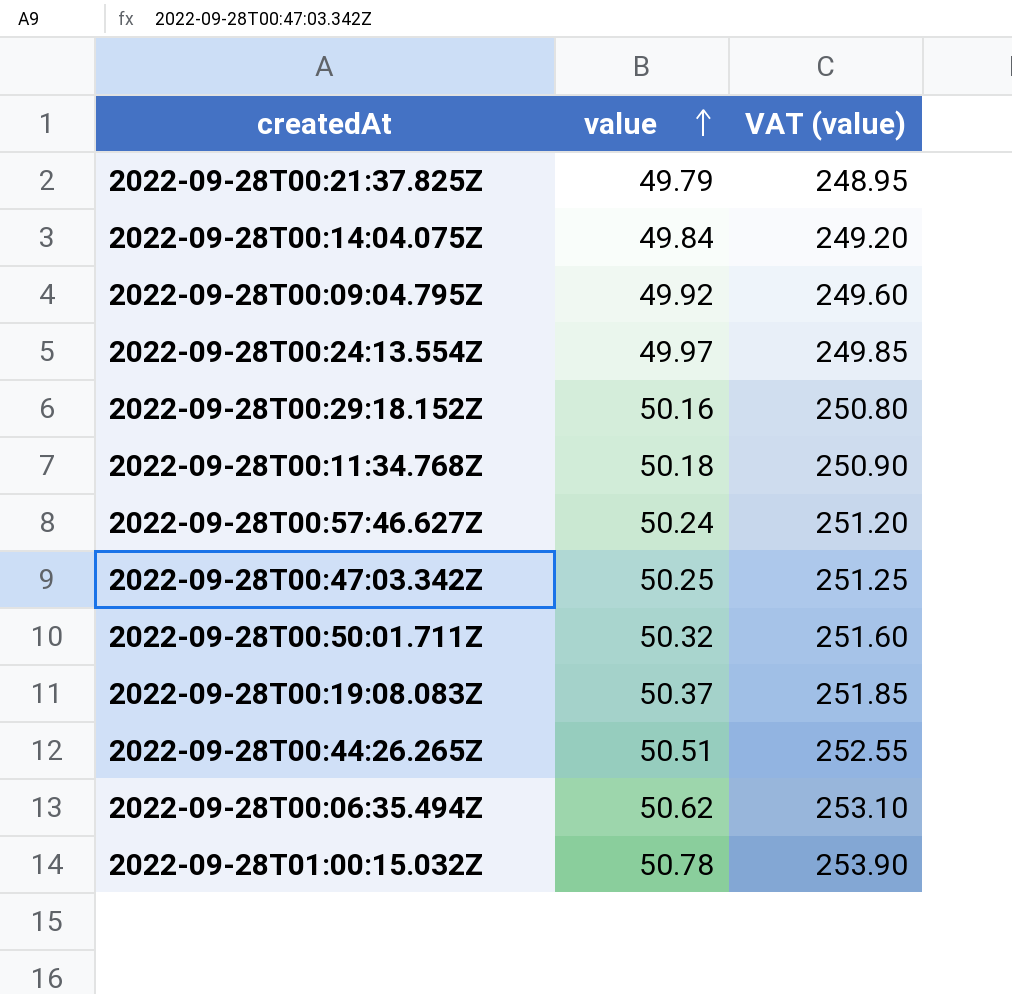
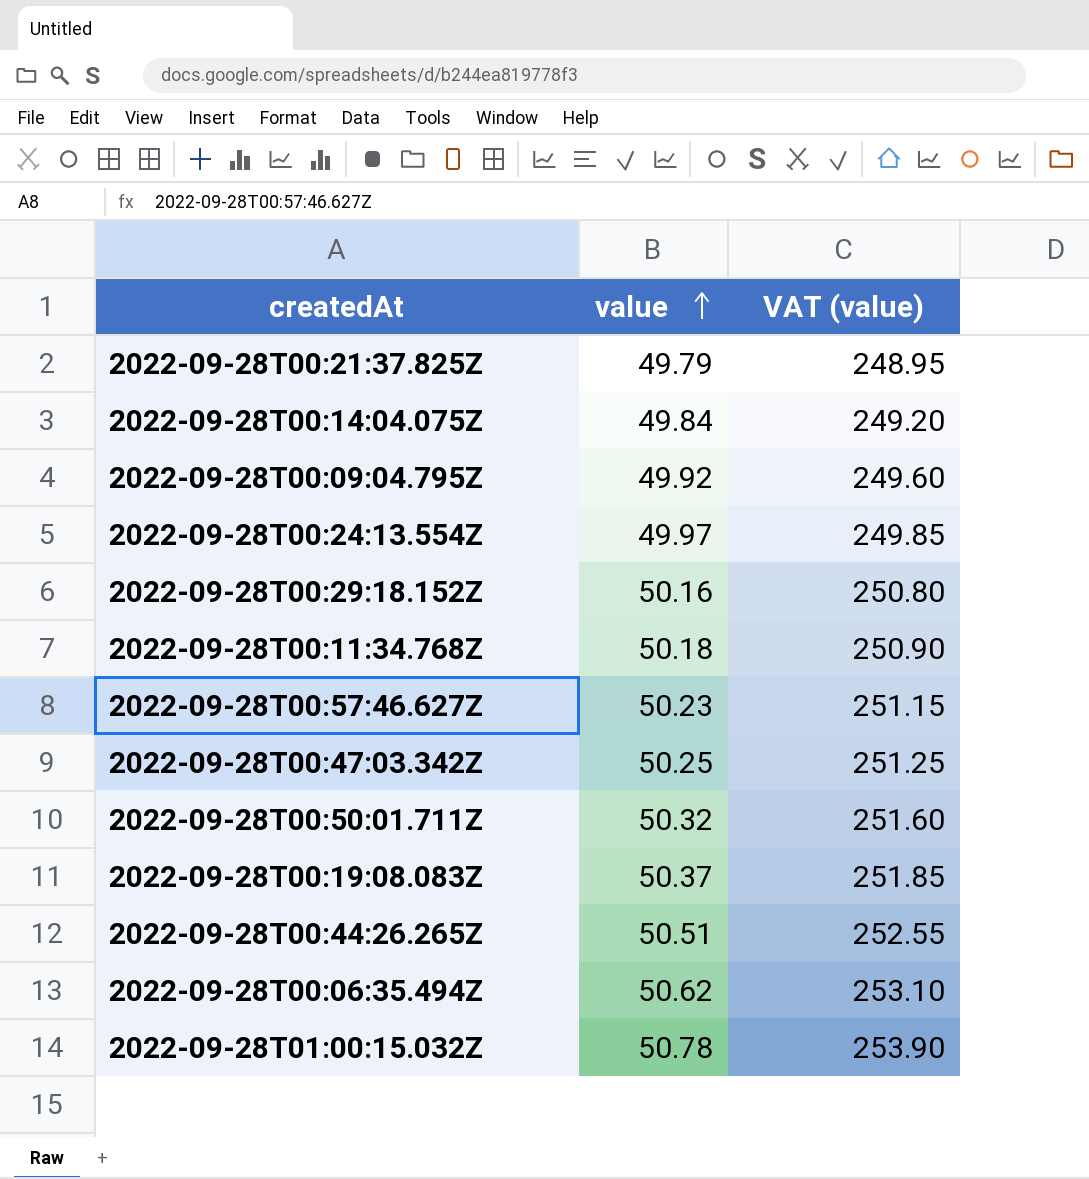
2022-09-28T00:57:46.627Z | value: 50.24 -> 50.23
2022-09-28T00:57:46.627Z | VAT (value): 251.20 -> 251.15

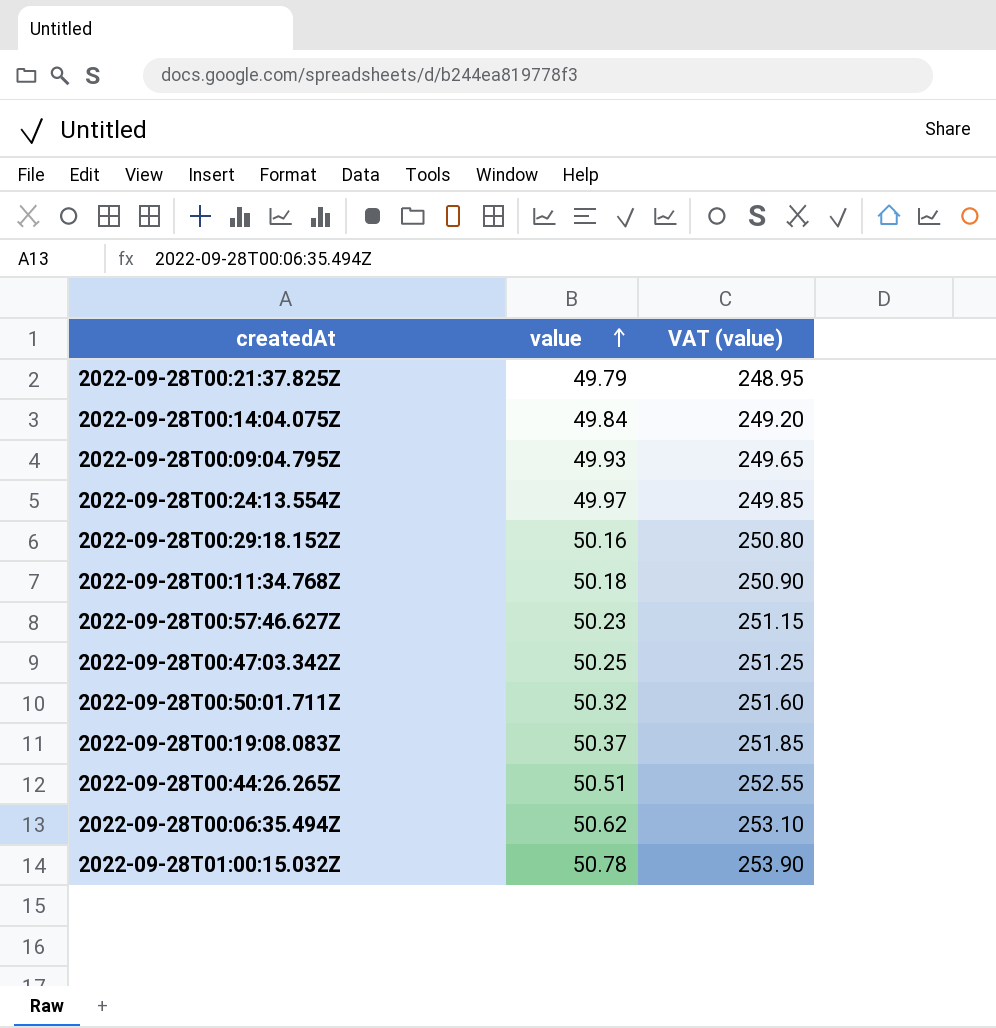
2022-09-28T00:09:04.795Z | value: 49.92 -> 49.93
2022-09-28T00:09:04.795Z | VAT (value): 249.60 -> 249.65

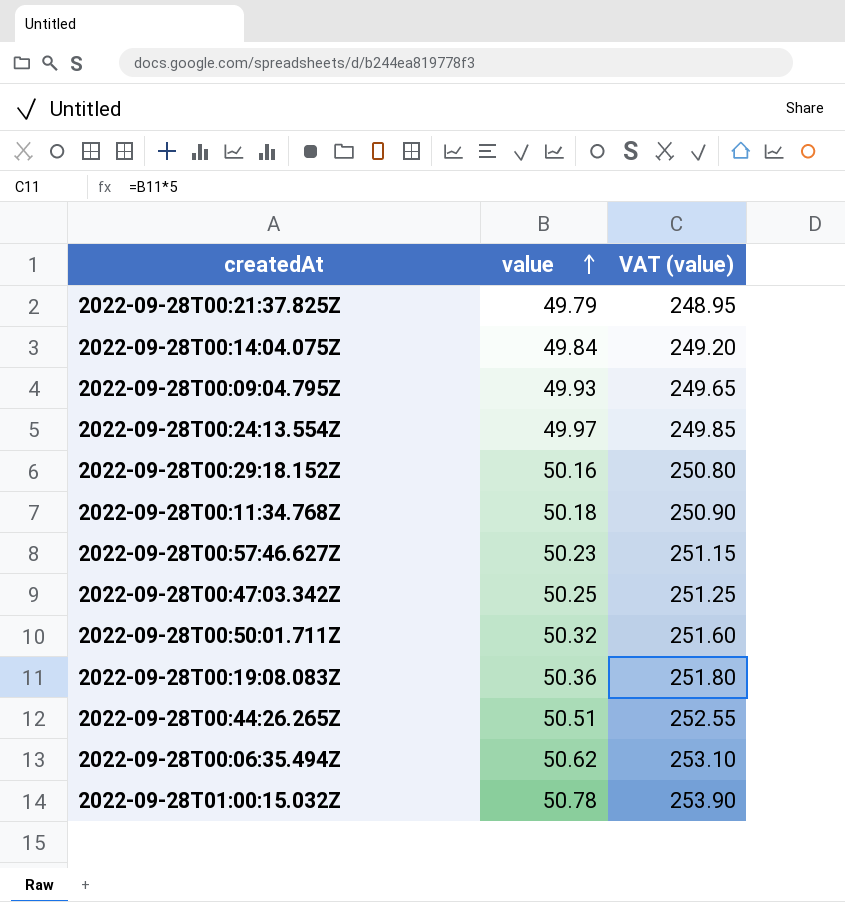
2022-09-28T00:19:08.083Z | value: 50.37 -> 50.36
2022-09-28T00:19:08.083Z | VAT (value): 251.85 -> 251.80

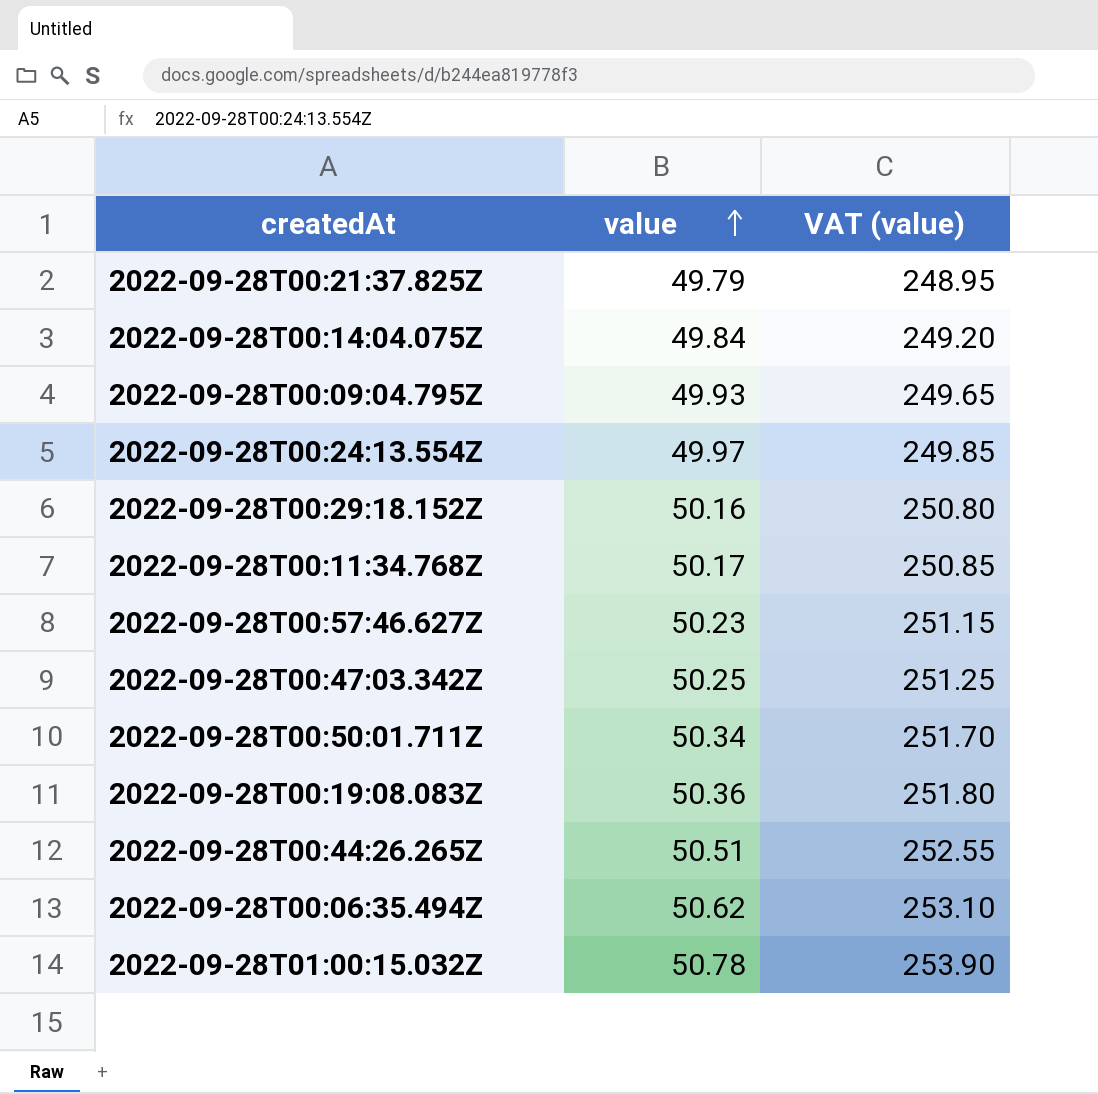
2022-09-28T00:11:34.768Z | value: 50.18 -> 50.17
2022-09-28T00:11:34.768Z | VAT (value): 250.90 -> 250.85
2022-09-28T00:50:01.711Z | value: 50.32 -> 50.34
2022-09-28T00:50:01.711Z | VAT (value): 251.60 -> 251.70

